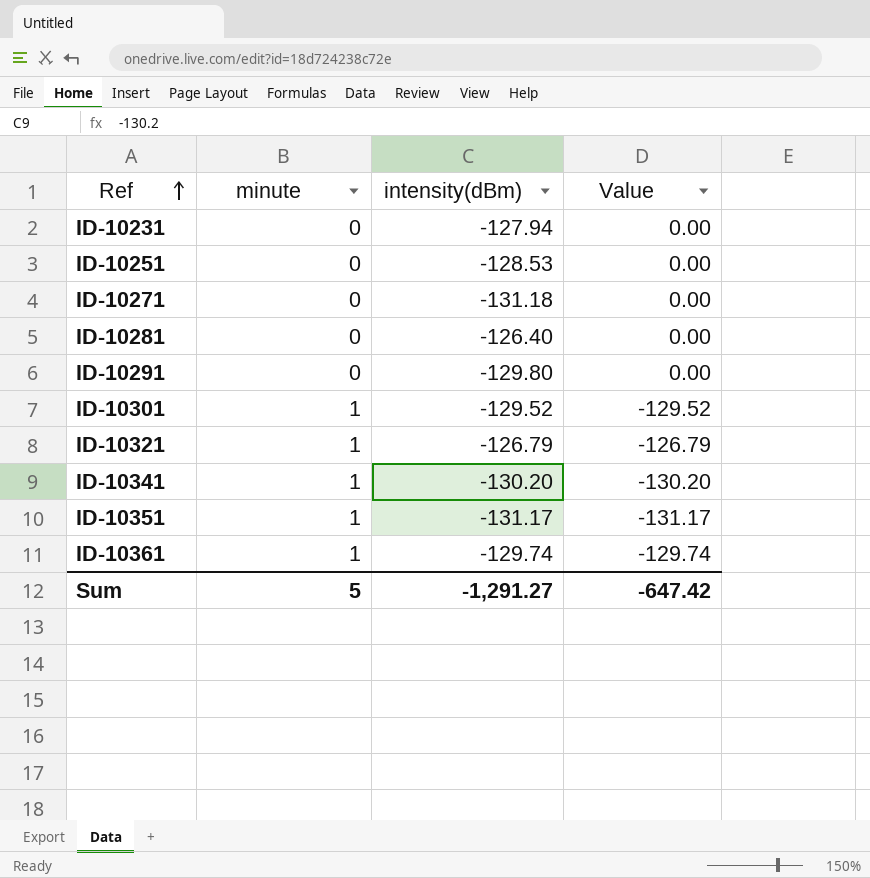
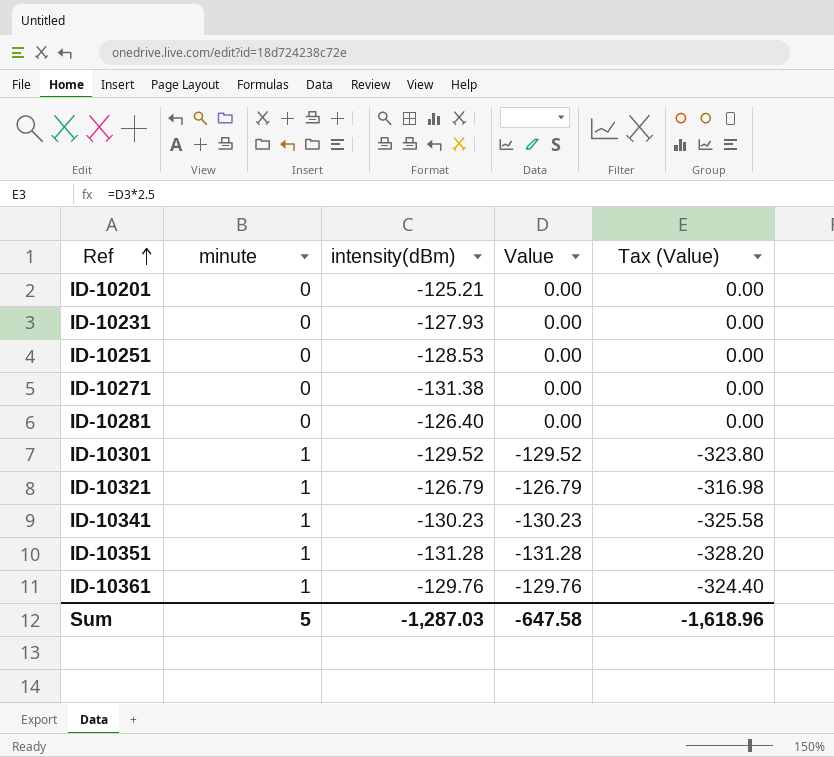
column Tax (Value) | formula: none -> [Value] * 2.5
row ID-10291: 0 | -129.80 | 0.00 -> none
row ID-10201: none -> 0 | -125.21 | 0.00 | 0.00
ID-10231 | intensity(dBm): -127.94 -> -127.93
ID-10271 | intensity(dBm): -131.18 -> -131.38
ID-10341 | intensity(dBm): -130.20 -> -130.23
ID-10341 | Value: -130.20 -> -130.23
ID-10351 | intensity(dBm): -131.17 -> -131.28
ID-10351 | Value: -131.17 -> -131.28
ID-10361 | intensity(dBm): -129.74 -> -129.76
ID-10361 | Value: -129.74 -> -129.76
Sum | intensity(dBm): -1,291.27 -> -1,287.03
Sum | Value: -647.42 -> -647.58

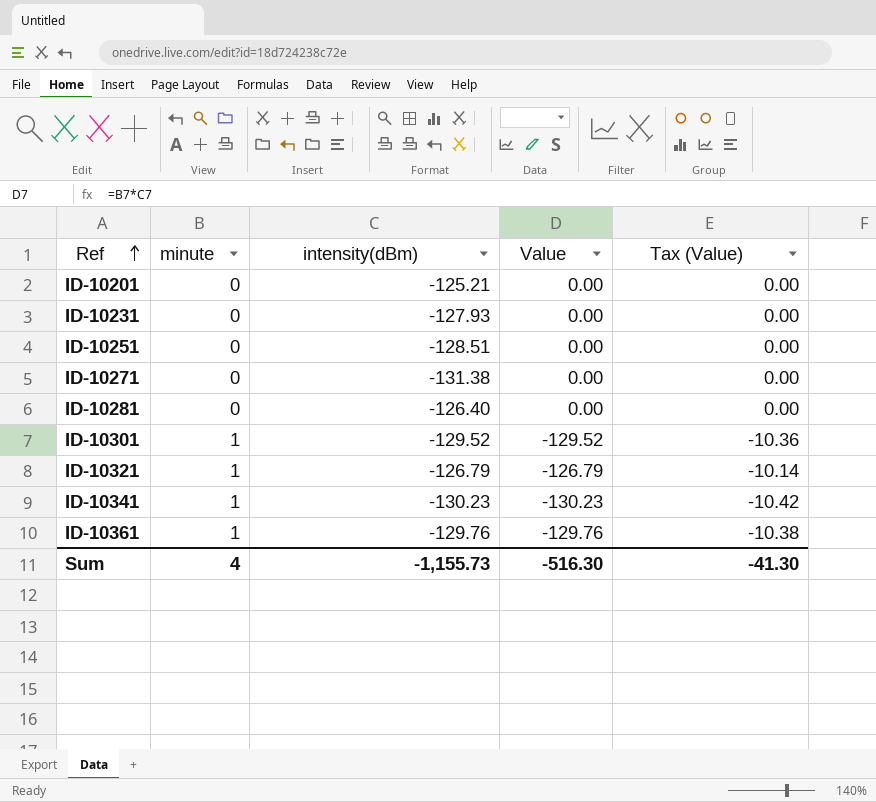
column Tax (Value) | formula: [Value] * 2.5 -> [Value] * 0.08
row ID-10351: 1 | -131.28 | -131.28 | -328.20 -> none
ID-10251 | intensity(dBm): -128.53 -> -128.51
Sum | minute: 5 -> 4
Sum | intensity(dBm): -1,287.03 -> -1,155.73
Sum | Value: -647.58 -> -516.30
Sum | Tax (Value): -1,618.96 -> -41.30

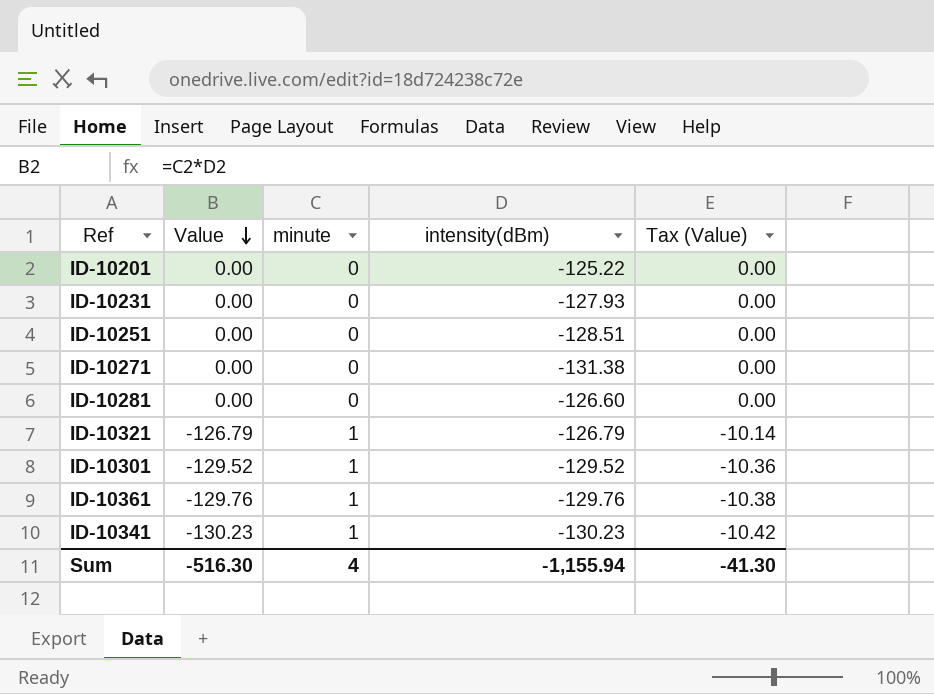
row order: Ref ascending -> Value descending
column Value | position: 4 -> 2
ID-10201 | intensity(dBm): -125.21 -> -125.22
ID-10281 | intensity(dBm): -126.40 -> -126.60
Sum | intensity(dBm): -1,155.73 -> -1,155.94

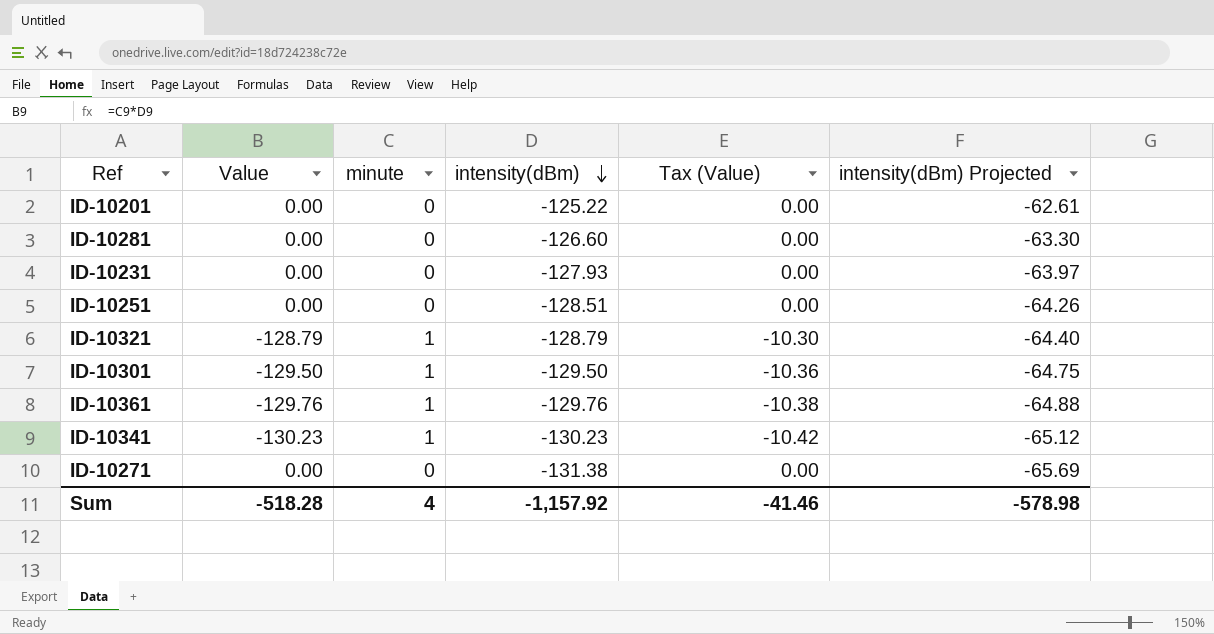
row order: Value descending -> intensity(dBm) descending
column intensity(dBm) Projected | formula: none -> [intensity(dBm)] * 0.5
ID-10321 | Value: -126.79 -> -128.79
ID-10321 | intensity(dBm): -126.79 -> -128.79
ID-10321 | Tax (Value): -10.14 -> -10.30
ID-10301 | Value: -129.52 -> -129.50
ID-10301 | intensity(dBm): -129.52 -> -129.50
Sum | Value: -516.30 -> -518.28
Sum | intensity(dBm): -1,155.94 -> -1,157.92
Sum | Tax (Value): -41.30 -> -41.46

